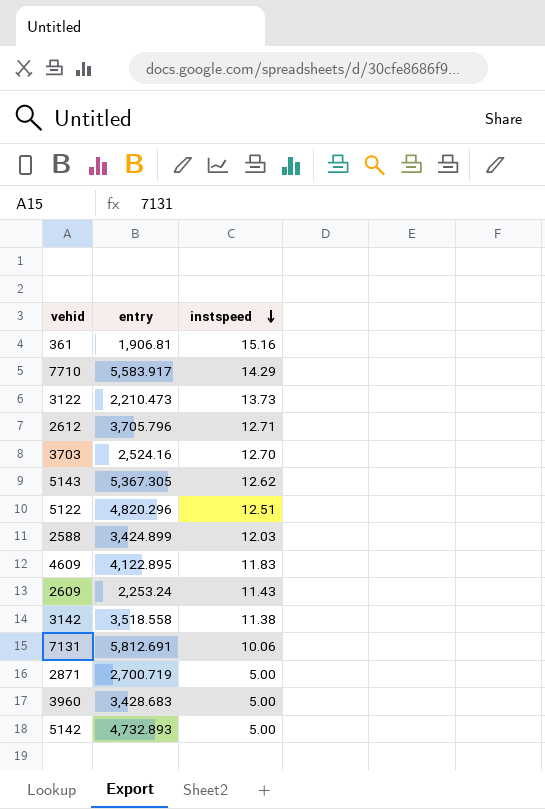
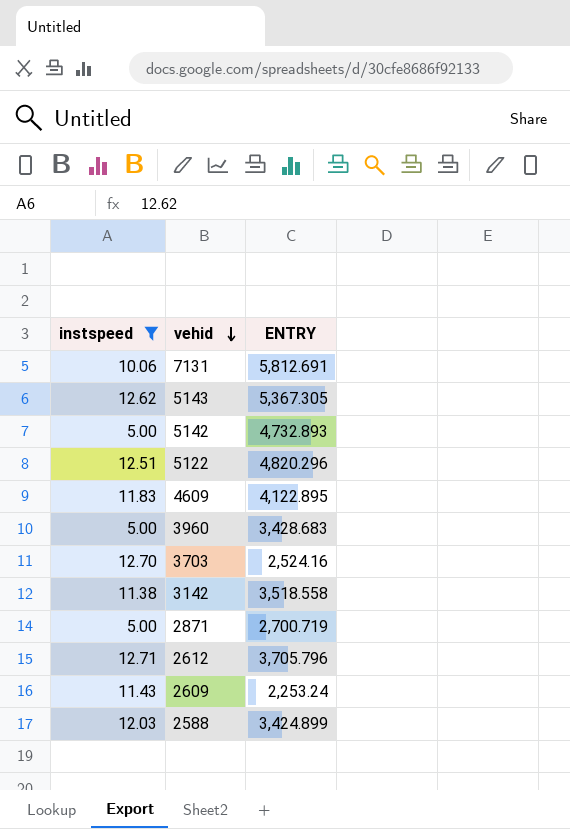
filter: none -> instspeed <= 12.71
row order: instspeed descending -> vehid descending
column instspeed | position: 3 -> 1
column name: entry -> ENTRY

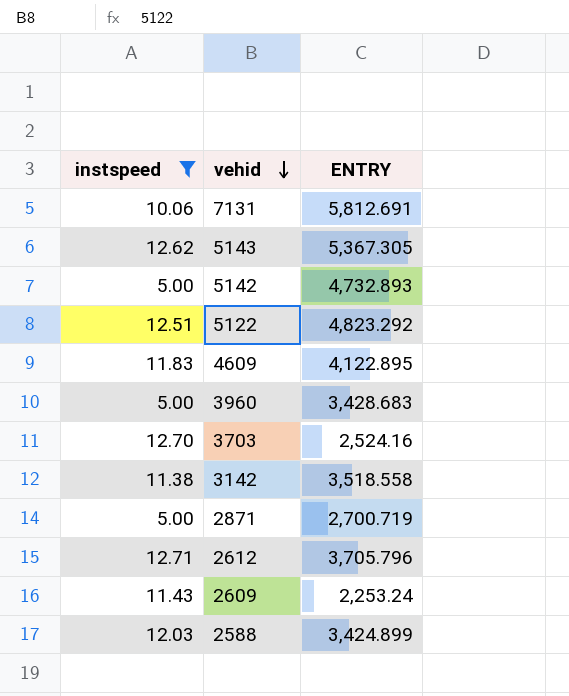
5122 | ENTRY: 4,820.296 -> 4,823.292

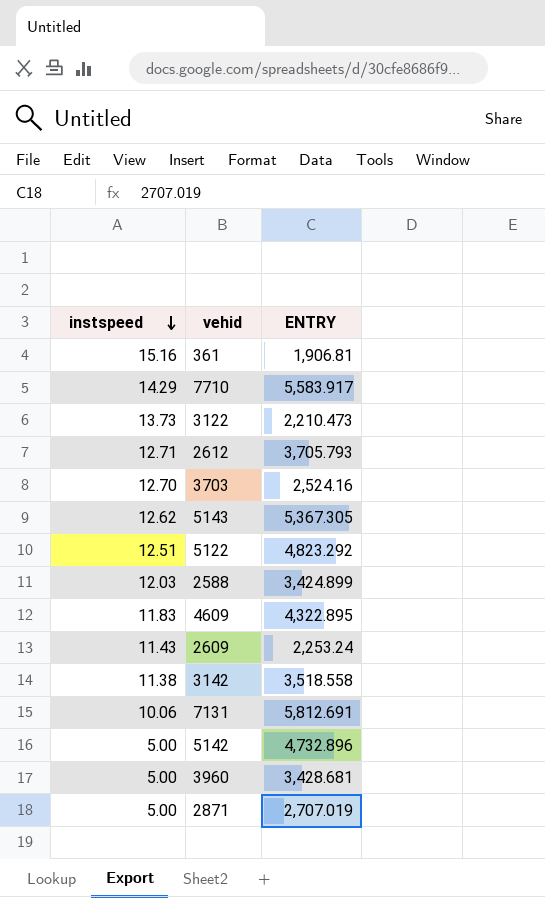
filter: instspeed <= 12.71 -> none
row order: vehid descending -> instspeed descending
2612 | ENTRY: 3,705.796 -> 3,705.793
4609 | ENTRY: 4,122.895 -> 4,322.895
5142 | ENTRY: 4,732.893 -> 4,732.896
3960 | ENTRY: 3,428.683 -> 3,428.681
2871 | ENTRY: 2,700.719 -> 2,707.019

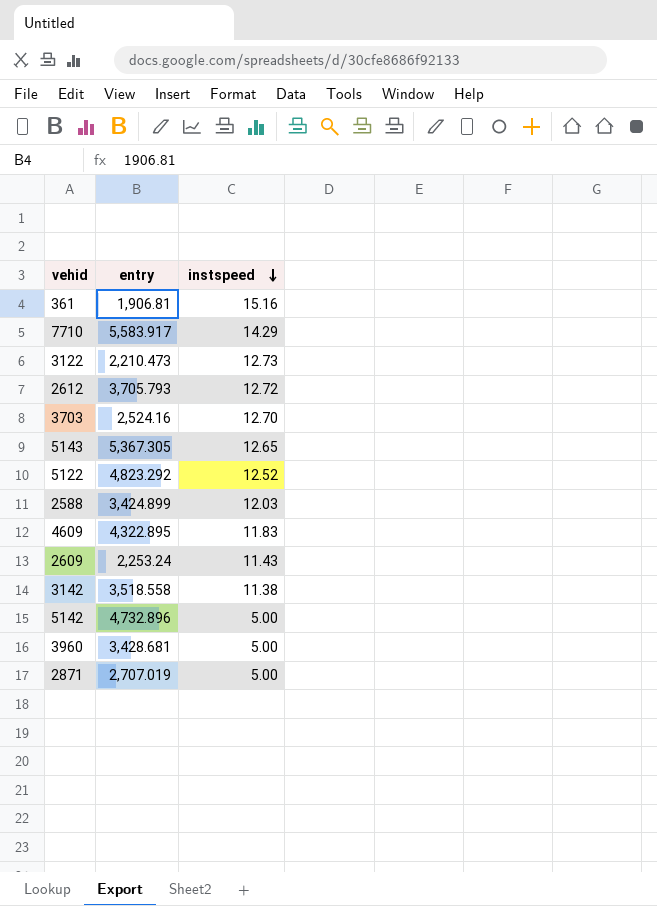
column name: ENTRY -> entry
column instspeed | position: 1 -> 3
row 7131: 10.06 | 5,812.691 -> none
3122 | instspeed: 13.73 -> 12.73
2612 | instspeed: 12.71 -> 12.72
5143 | instspeed: 12.62 -> 12.65
5122 | instspeed: 12.51 -> 12.52

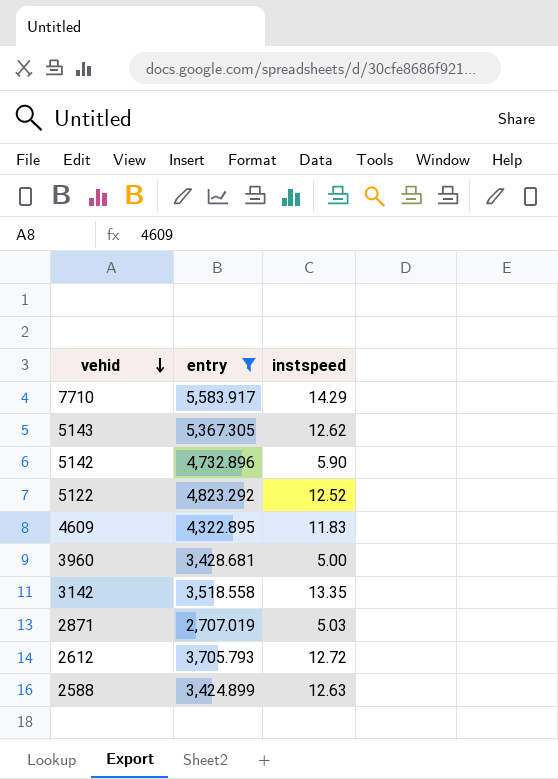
filter: none -> entry >= 2,707.019
row order: instspeed descending -> vehid descending
5143 | instspeed: 12.65 -> 12.62
5142 | instspeed: 5.00 -> 5.90
3142 | instspeed: 11.38 -> 13.35
2871 | instspeed: 5.00 -> 5.03
2588 | instspeed: 12.03 -> 12.63

